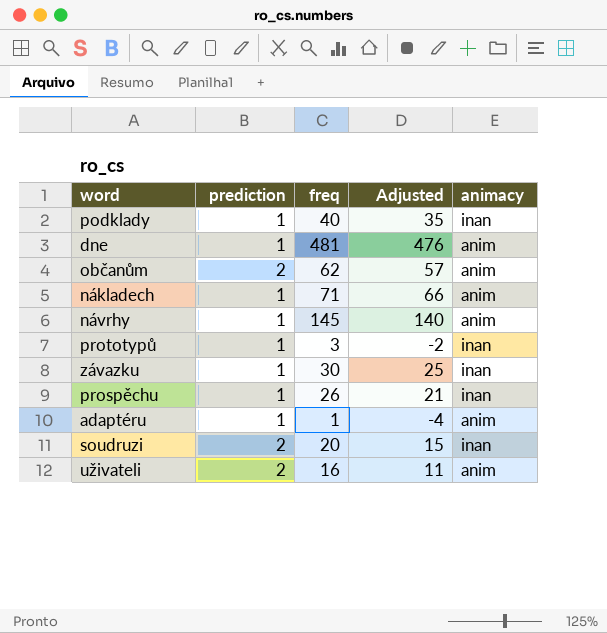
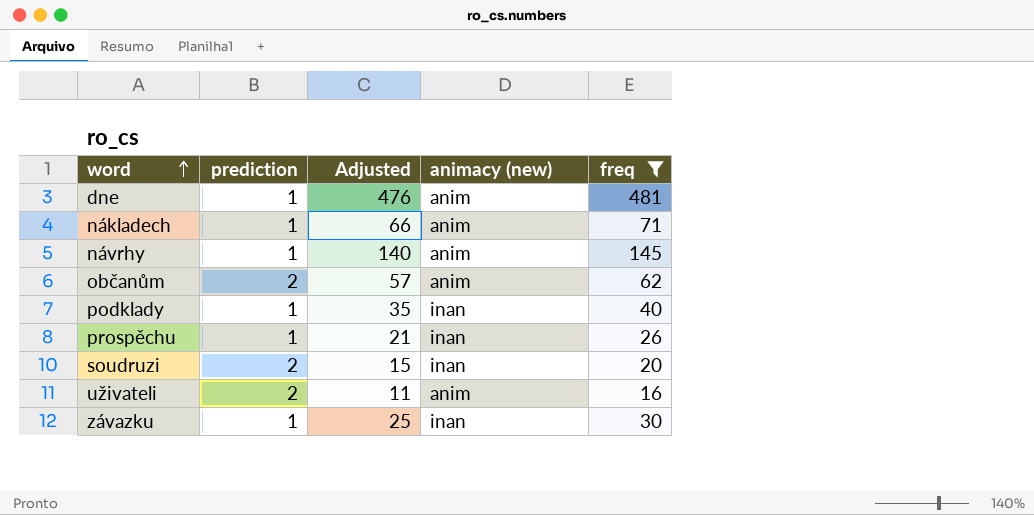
filter: none -> freq >= 16
row order: none -> word ascending
column name: animacy -> animacy (new)
column freq | position: 3 -> 5

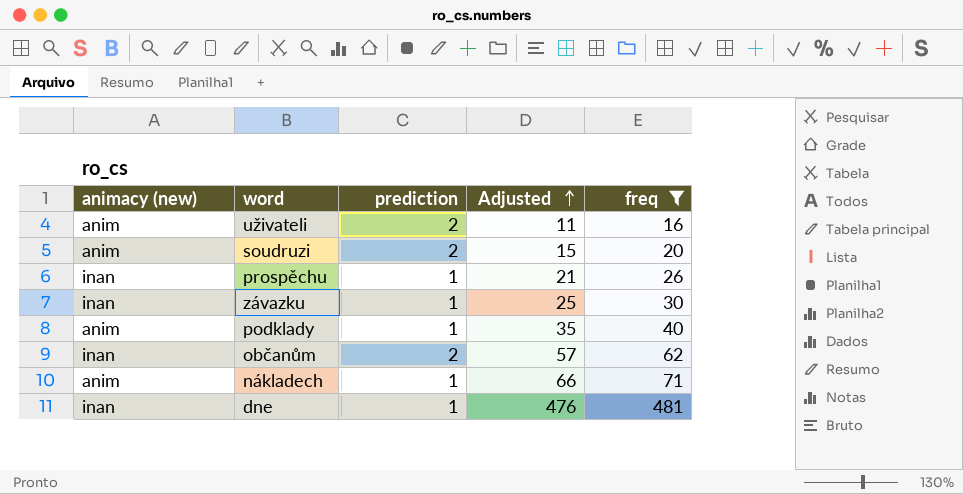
row order: word ascending -> Adjusted ascending
column animacy (new) | position: 4 -> 1
row návrhy: 1 | 140 | anim | 145 -> none
soudruzi | animacy (new): inan -> anim
podklady | animacy (new): inan -> anim
občanům | animacy (new): anim -> inan
dne | animacy (new): anim -> inan

